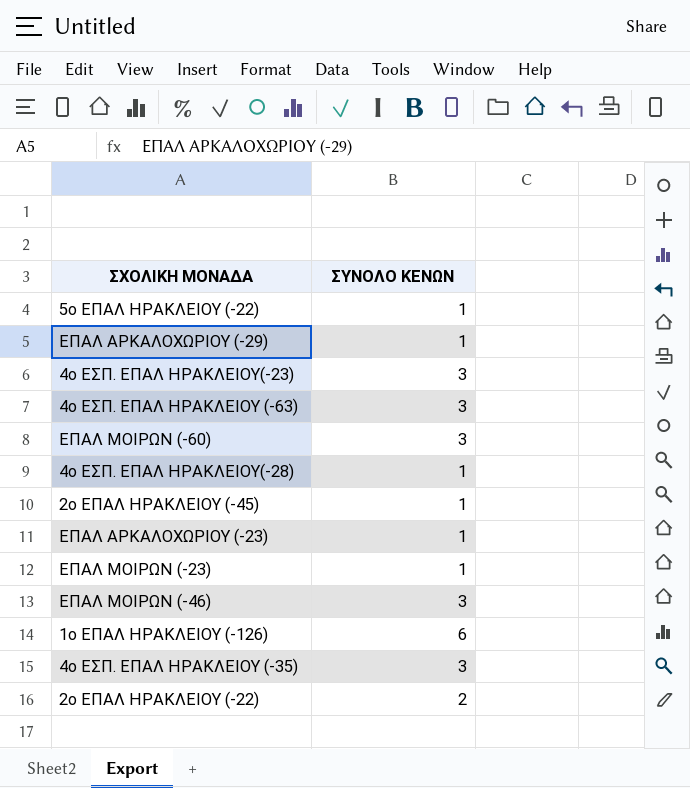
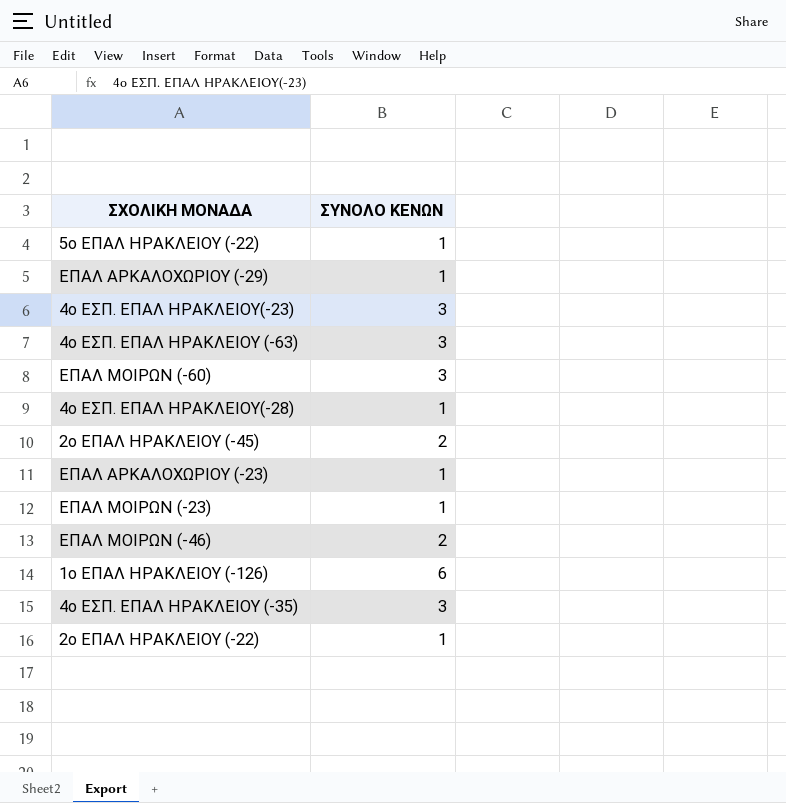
2ο ΕΠΑΛ ΗΡΑΚΛΕΙΟΥ (-45) | ΣΥΝΟΛΟ ΚΕΝΩΝ: 1 -> 2
ΕΠΑΛ ΜΟΙΡΩΝ (-46) | ΣΥΝΟΛΟ ΚΕΝΩΝ: 3 -> 2
2ο ΕΠΑΛ ΗΡΑΚΛΕΙΟΥ (-22) | ΣΥΝΟΛΟ ΚΕΝΩΝ: 2 -> 1

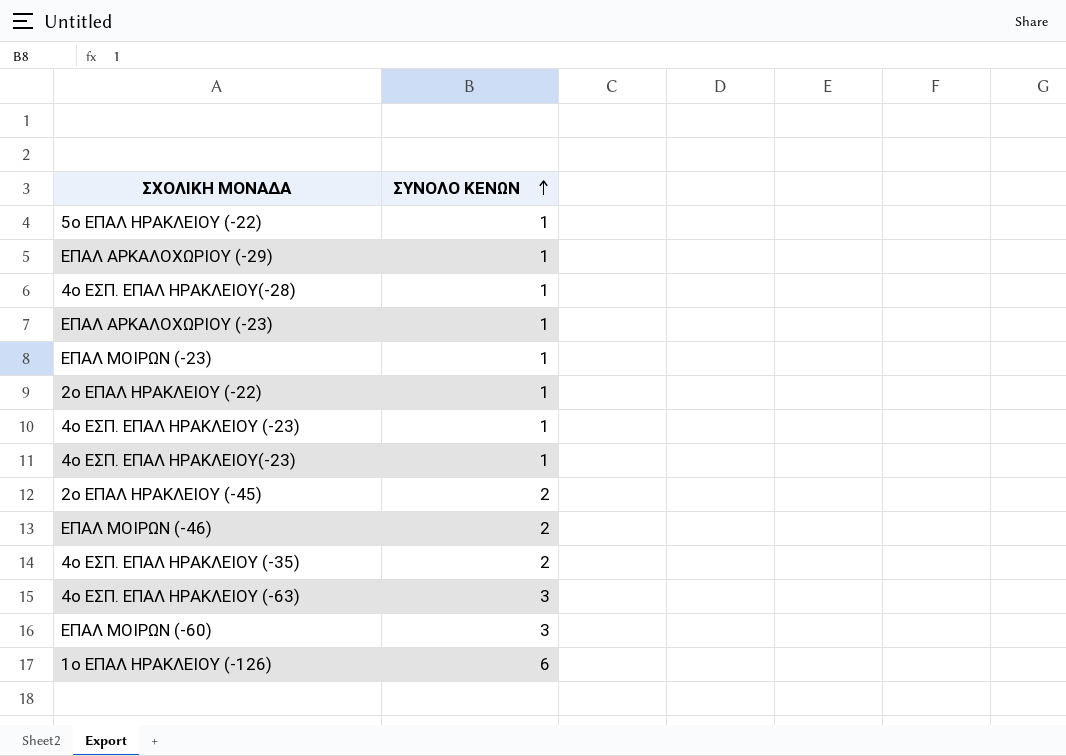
row order: none -> ΣΥΝΟΛΟ ΚΕΝΩΝ ascending
row 4ο ΕΣΠ. ΕΠΑΛ ΗΡΑΚΛΕΙΟΥ (-23): none -> 1
4ο ΕΣΠ. ΕΠΑΛ ΗΡΑΚΛΕΙΟΥ(-23) | ΣΥΝΟΛΟ ΚΕΝΩΝ: 3 -> 1
4ο ΕΣΠ. ΕΠΑΛ ΗΡΑΚΛΕΙΟΥ (-35) | ΣΥΝΟΛΟ ΚΕΝΩΝ: 3 -> 2

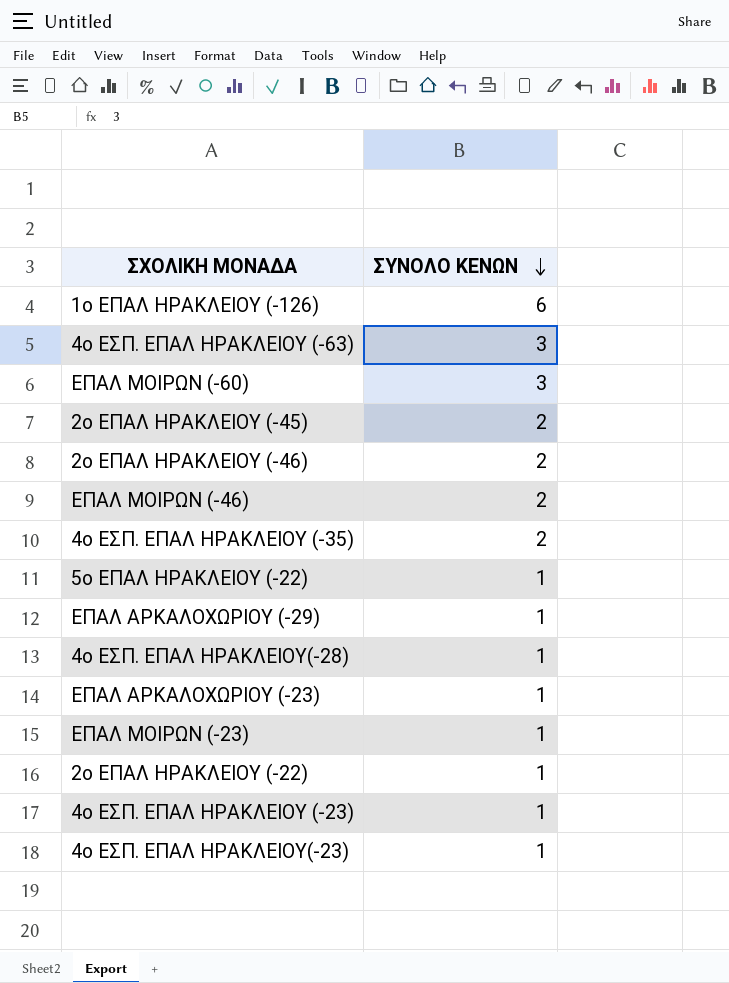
row order: ΣΥΝΟΛΟ ΚΕΝΩΝ ascending -> ΣΥΝΟΛΟ ΚΕΝΩΝ descending
row 2ο ΕΠΑΛ ΗΡΑΚΛΕΙΟΥ (-46): none -> 2

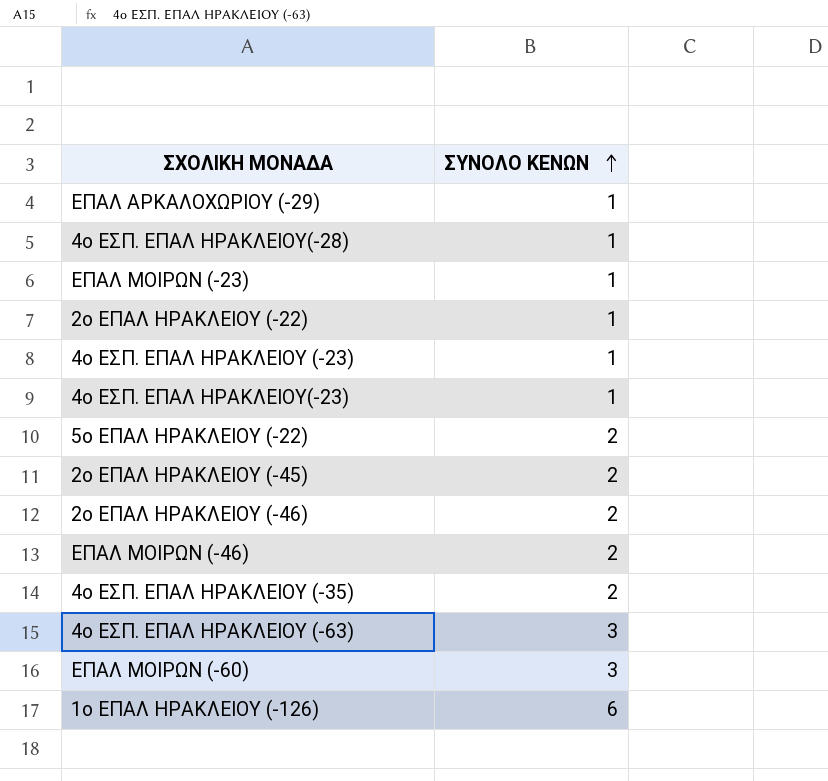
row order: ΣΥΝΟΛΟ ΚΕΝΩΝ descending -> ΣΥΝΟΛΟ ΚΕΝΩΝ ascending
row ΕΠΑΛ ΑΡΚΑΛΟΧΩΡΙΟΥ (-23): 1 -> none
5ο ΕΠΑΛ ΗΡΑΚΛΕΙΟΥ (-22) | ΣΥΝΟΛΟ ΚΕΝΩΝ: 1 -> 2

